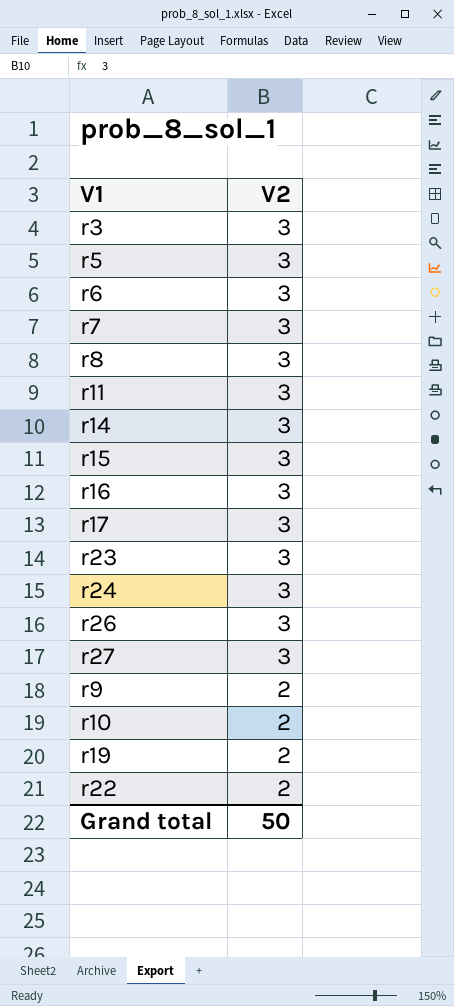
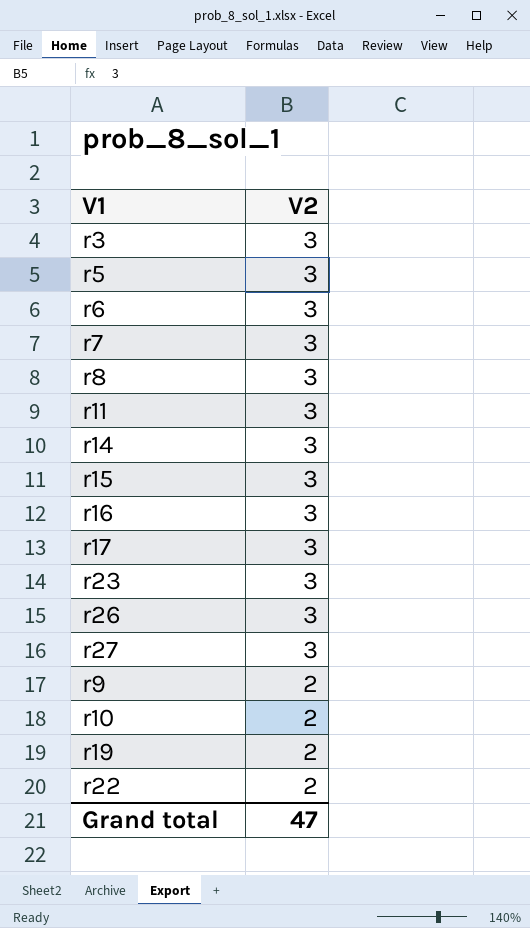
row r24: 3 -> none
Grand total | V2: 50 -> 47

